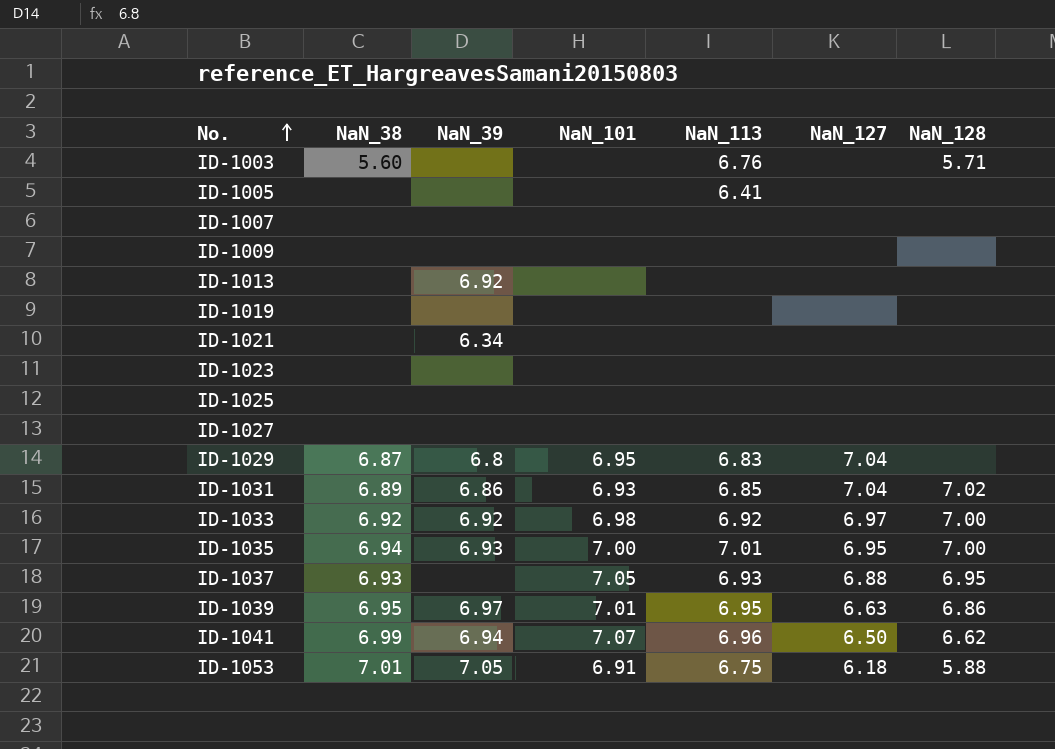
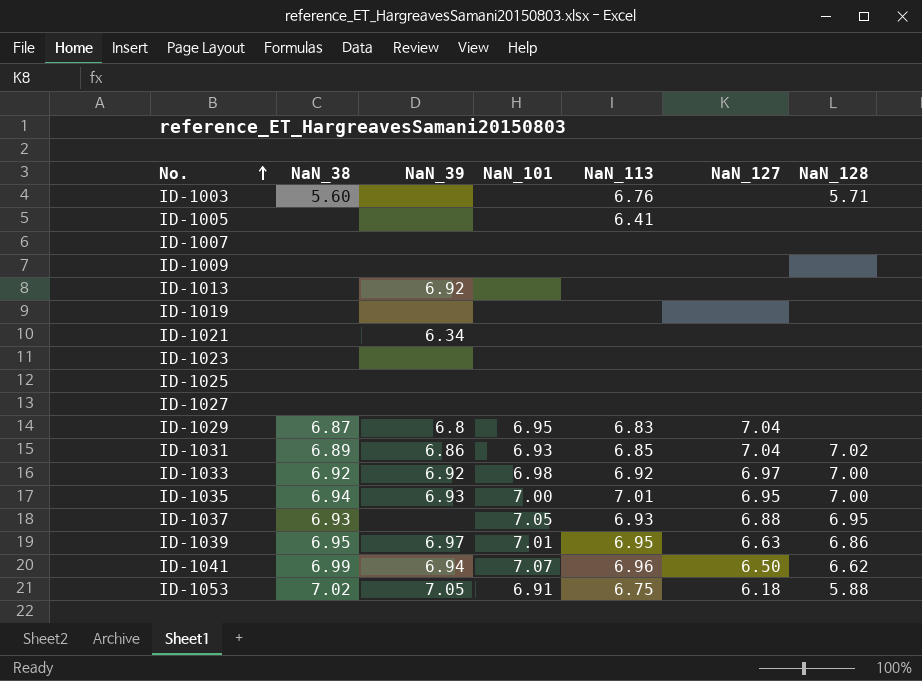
ID-1053 | NaN_38: 7.01 -> 7.02

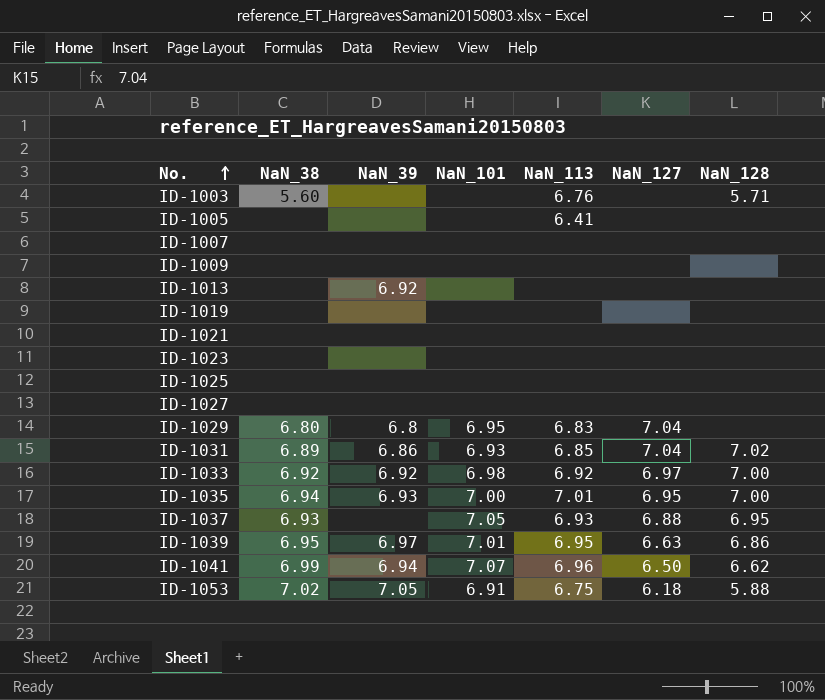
ID-1021 | NaN_39: 6.34 -> none
ID-1029 | NaN_38: 6.87 -> 6.80

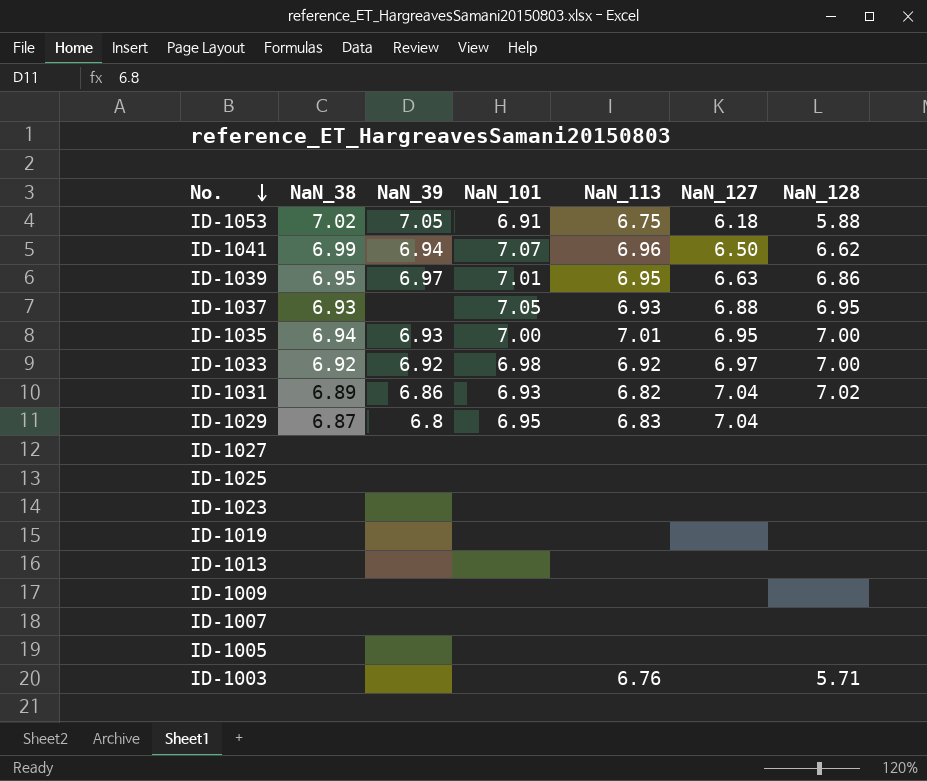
row order: No. ascending -> No. descending
row ID-1021: none | none | none | none | none | none -> none
ID-1031 | NaN_113: 6.85 -> 6.82
ID-1029 | NaN_38: 6.80 -> 6.87
ID-1013 | NaN_39: 6.92 -> none
ID-1005 | NaN_113: 6.41 -> none
ID-1003 | NaN_38: 5.60 -> none

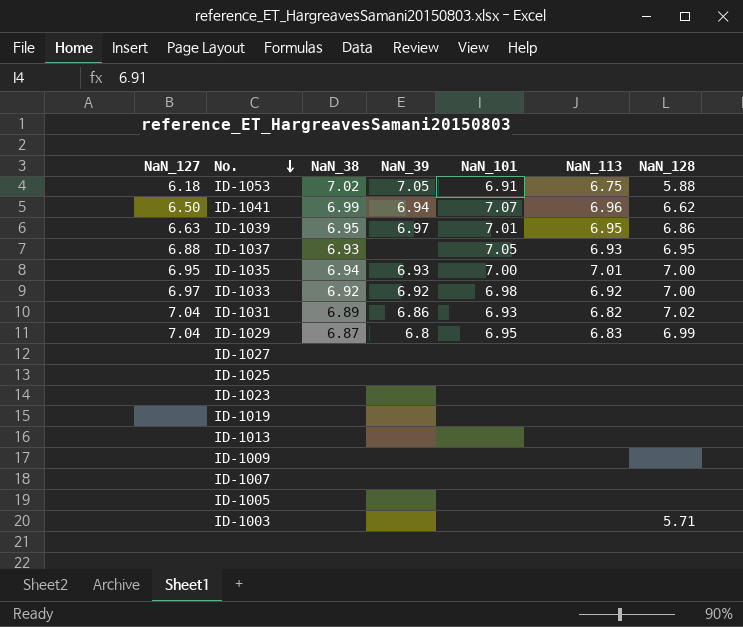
column NaN_127 | position: 6 -> 1
ID-1029 | NaN_128: none -> 6.99
ID-1003 | NaN_113: 6.76 -> none

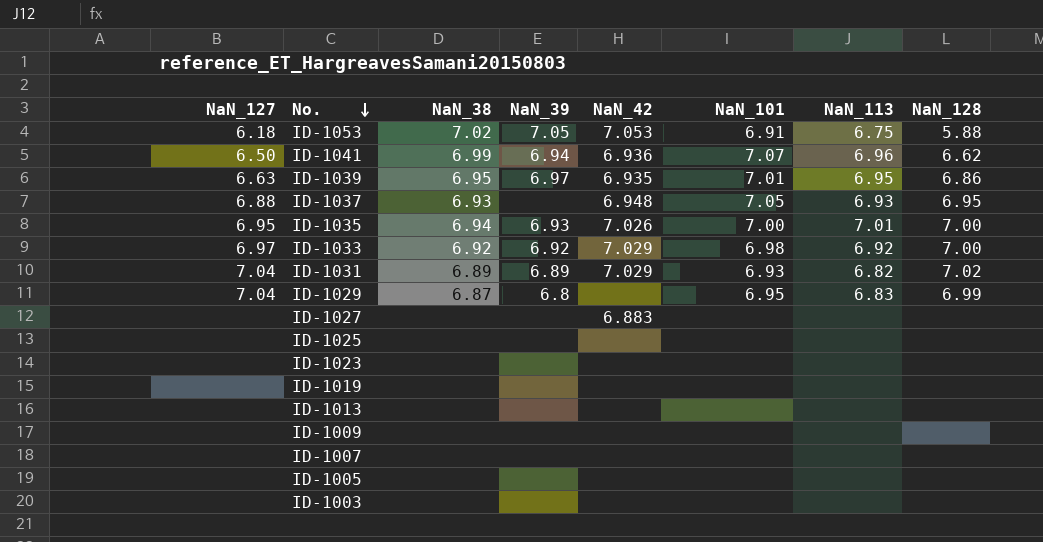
column NaN_42 | position: none -> 5
ID-1031 | NaN_39: 6.86 -> 6.89
ID-1003 | NaN_128: 5.71 -> none

